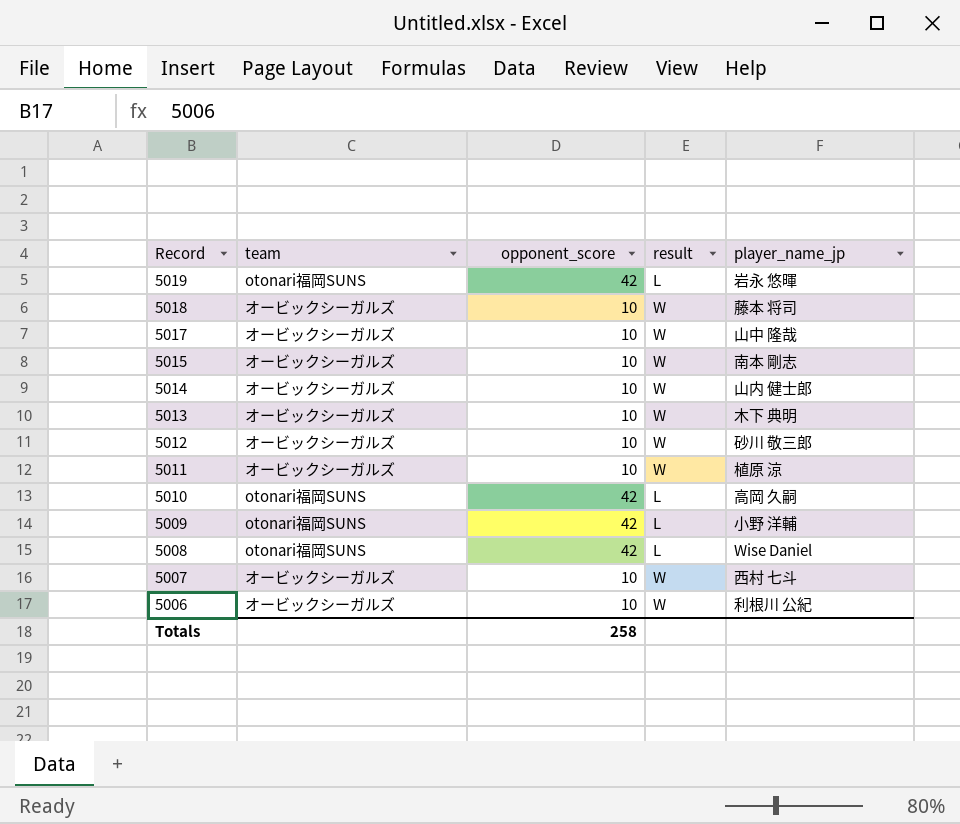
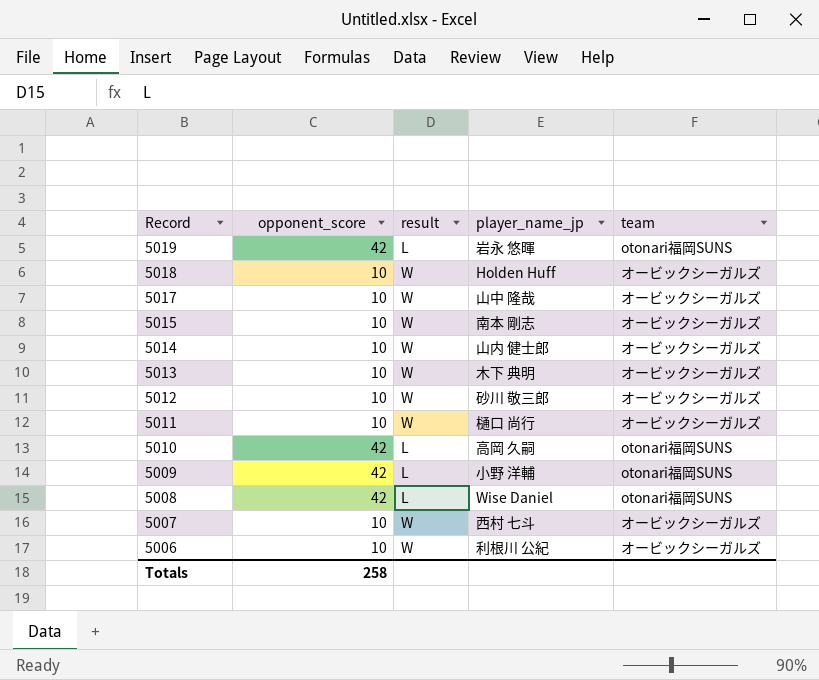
column team | position: 2 -> 5
5018 | player_name_jp: 藤本 将司 -> Holden Huff
5011 | player_name_jp: 植原 涼 -> 樋口 尚行

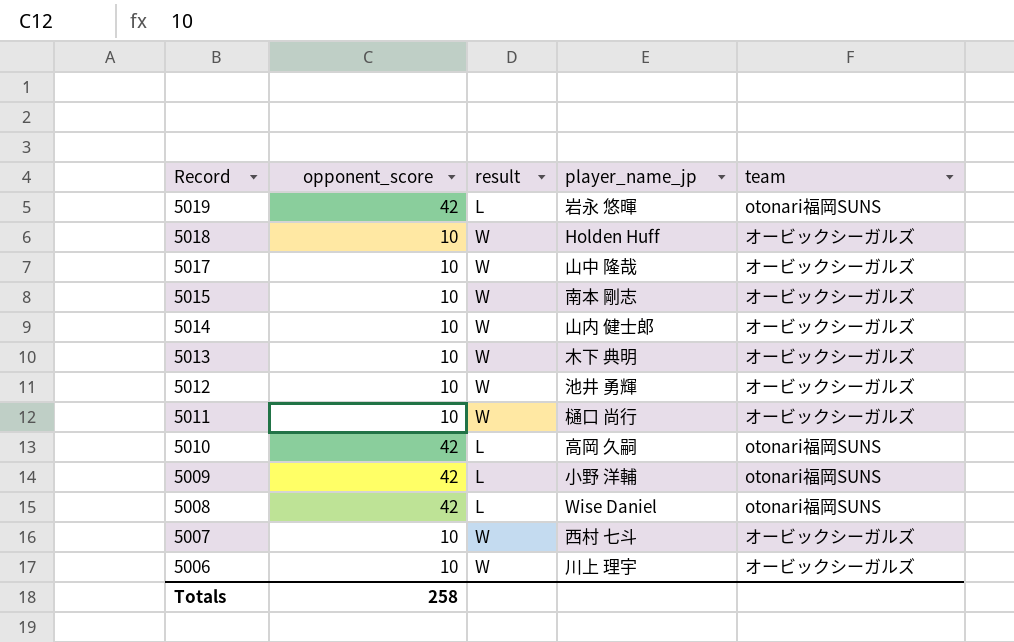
5012 | player_name_jp: 砂川 敬三郎 -> 池井 勇輝
5006 | player_name_jp: 利根川 公紀 -> 川上 理宇

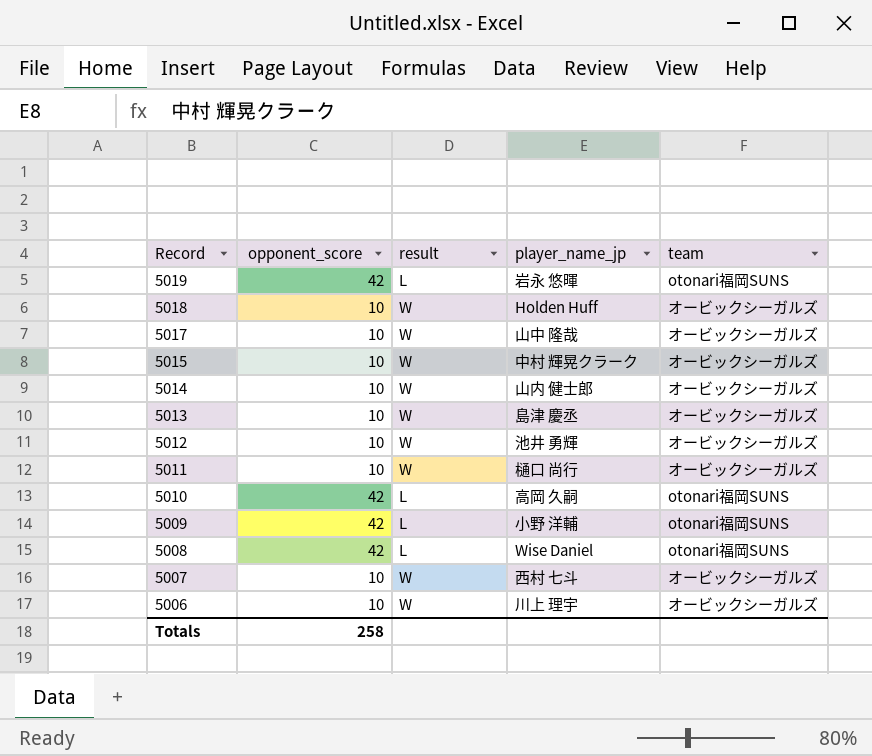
5015 | player_name_jp: 南本 剛志 -> 中村 輝晃クラーク
5013 | player_name_jp: 木下 典明 -> 島津 慶丞

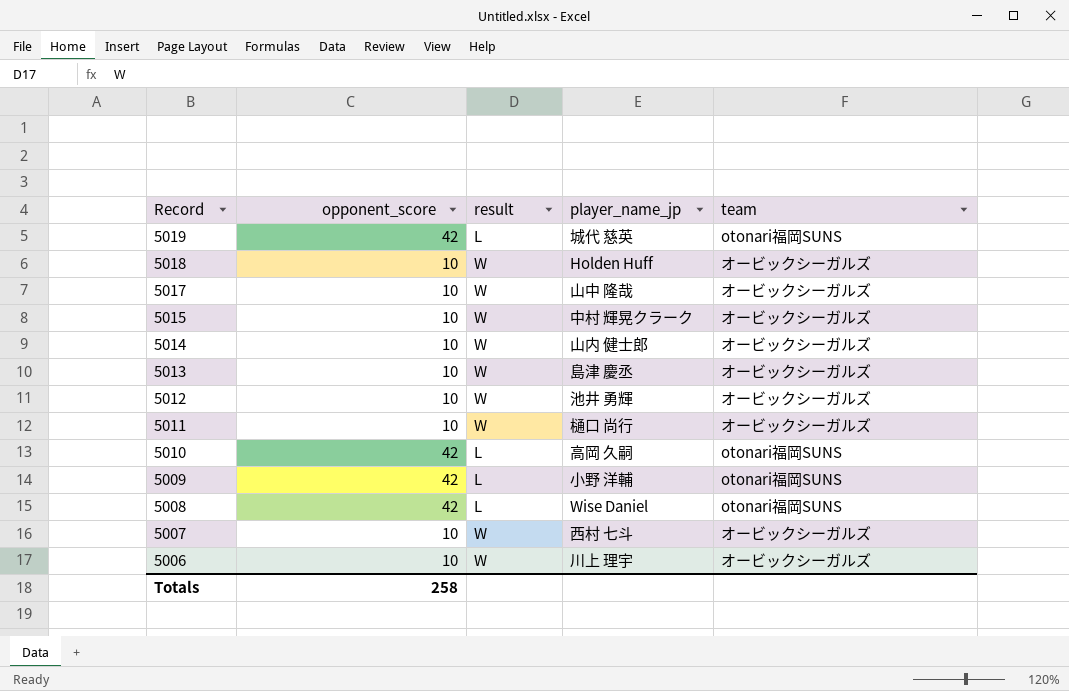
5019 | player_name_jp: 岩永 悠暉 -> 城代 慈英

